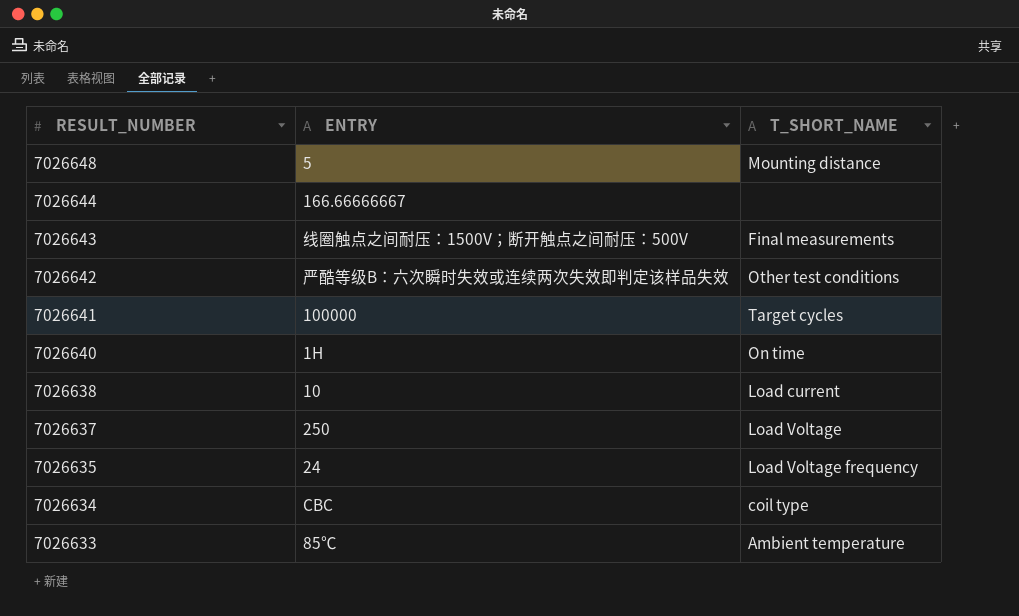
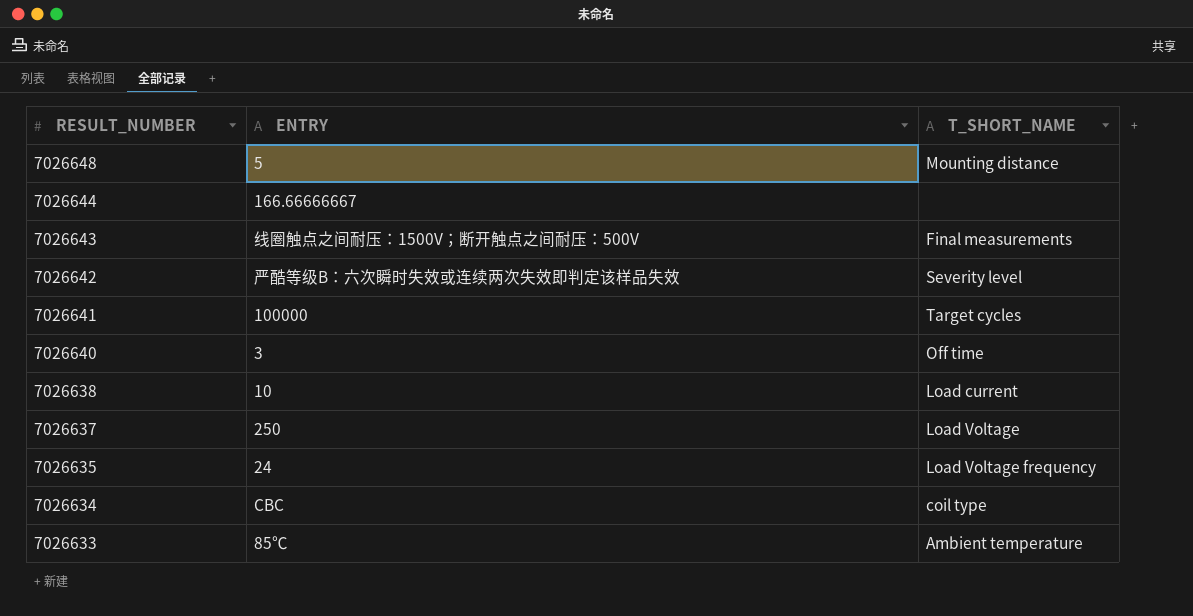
7026642 | T_SHORT_NAME: Other test conditions -> Severity level
7026640 | ENTRY: 1H -> 3
7026640 | T_SHORT_NAME: On time -> Off time

